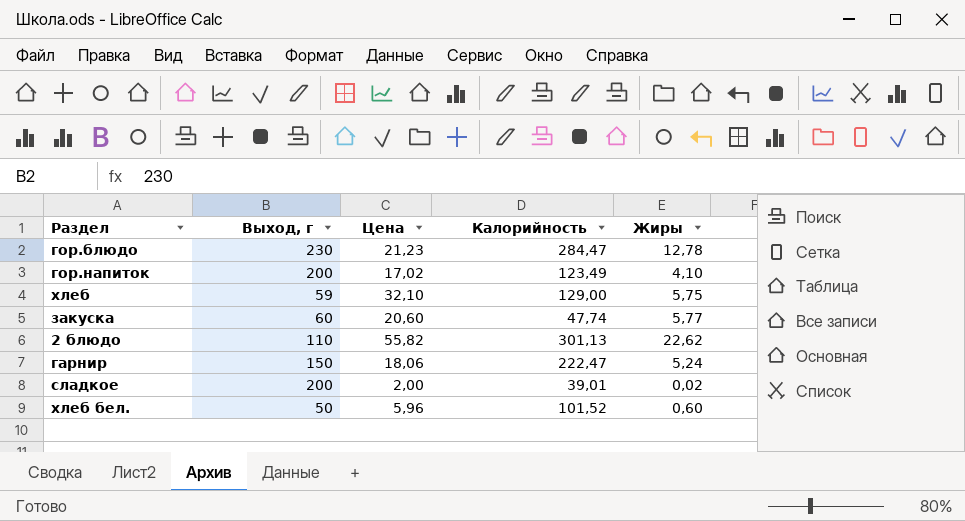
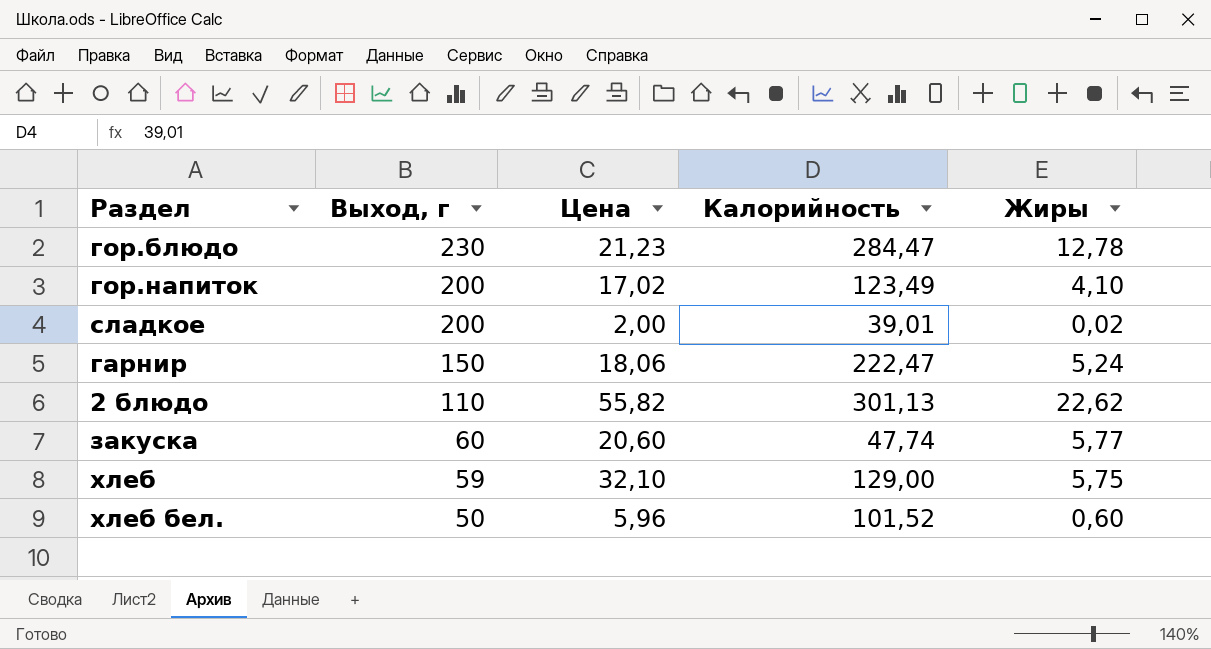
row order: none -> Выход, г descending

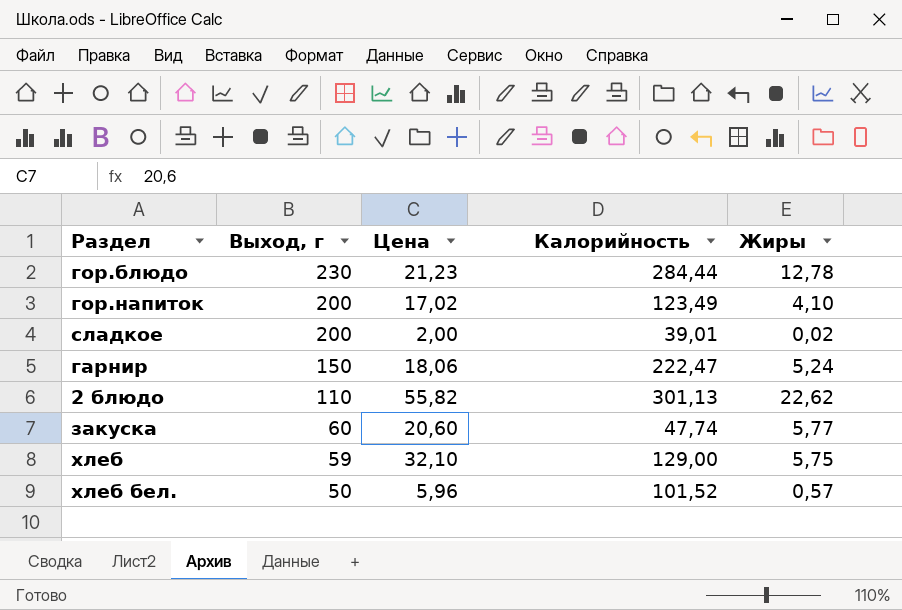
гор.блюдо | Калорийность: 284,47 -> 284,44
хлеб бел. | Жиры: 0,60 -> 0,57

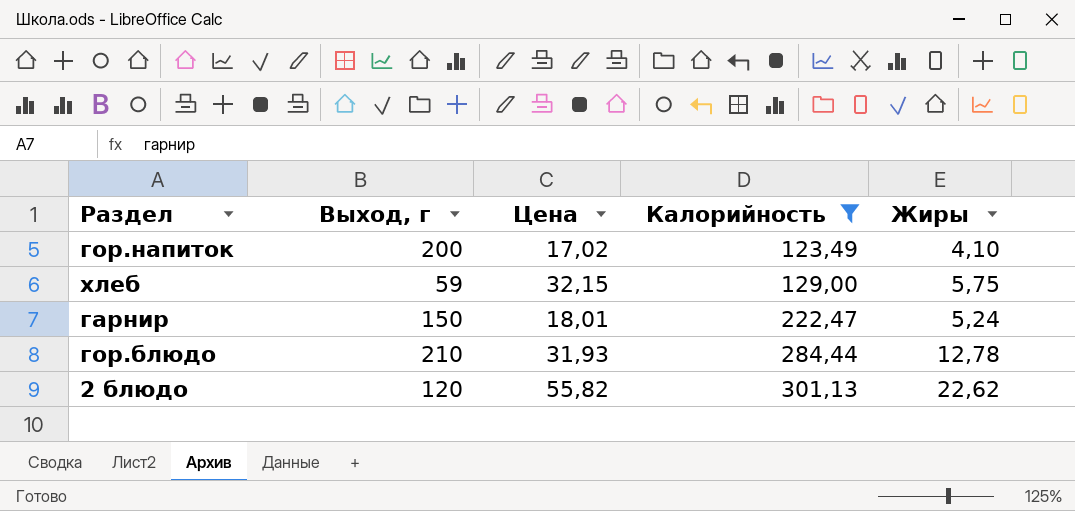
filter: none -> Калорийность >= 123,49
row order: Выход, г descending -> Калорийность ascending
хлеб | Цена: 32,10 -> 32,15
гарнир | Цена: 18,06 -> 18,01
гор.блюдо | Выход, г: 230 -> 210
гор.блюдо | Цена: 21,23 -> 31,93
2 блюдо | Выход, г: 110 -> 120

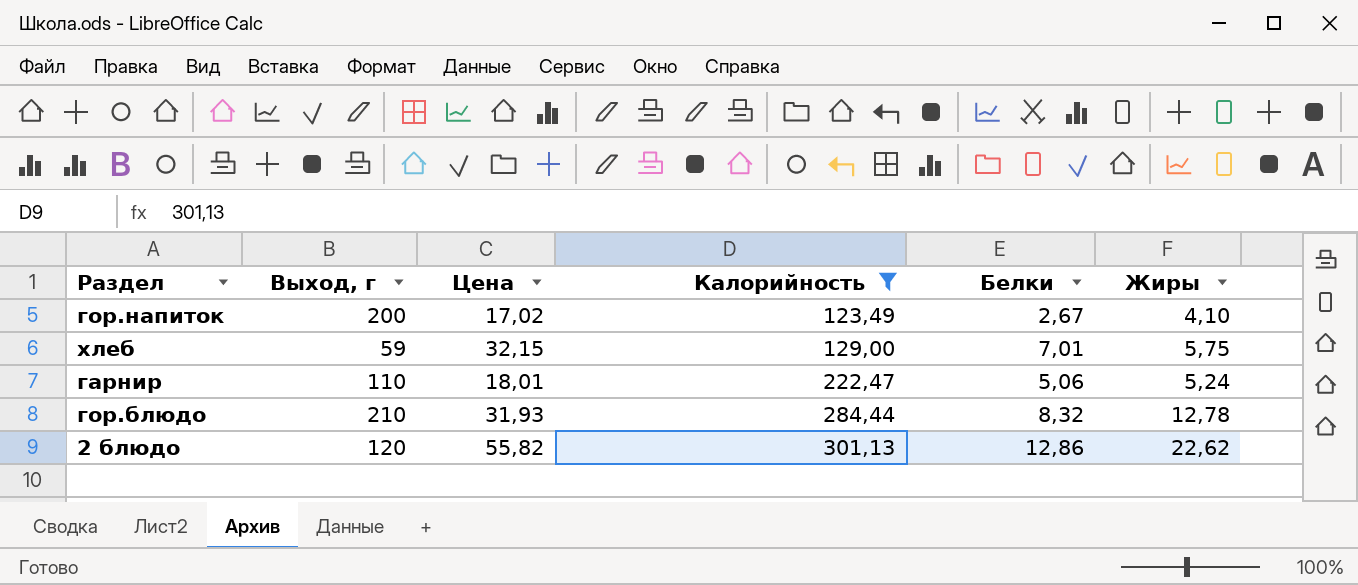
column Белки | position: none -> 5
гарнир | Выход, г: 150 -> 110

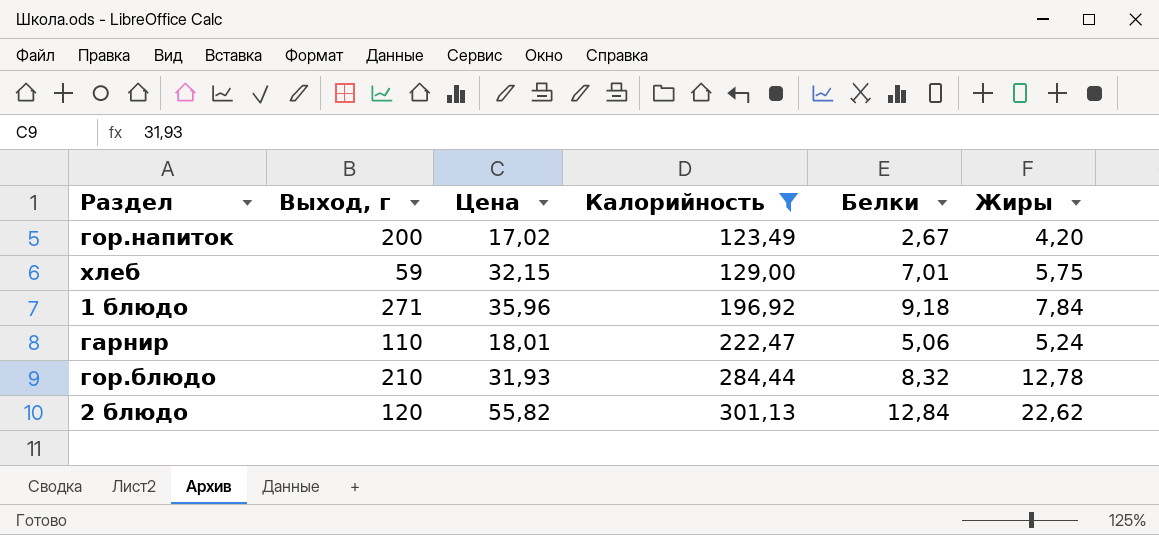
гор.напиток | Жиры: 4,10 -> 4,20
row 1 блюдо: none -> 271 | 35,96 | 196,92 | 9,18 | 7,84
2 блюдо | Белки: 12,86 -> 12,84

